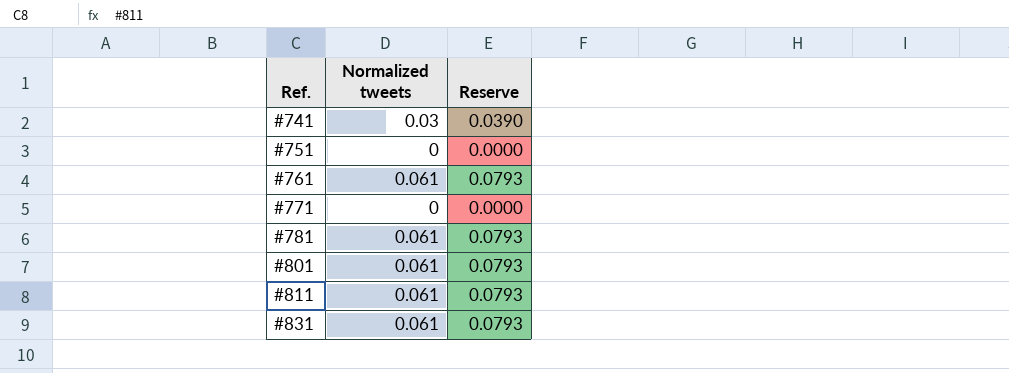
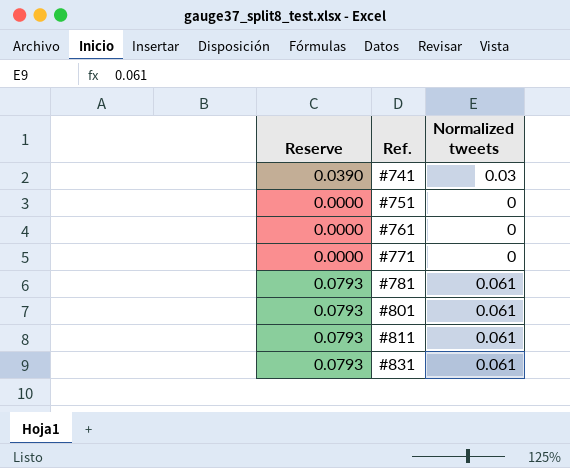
column Reserve | position: 3 -> 1
#761 | Reserve: 0.0793 -> 0.0000
#761 | Normalized tweets: 0.061 -> 0

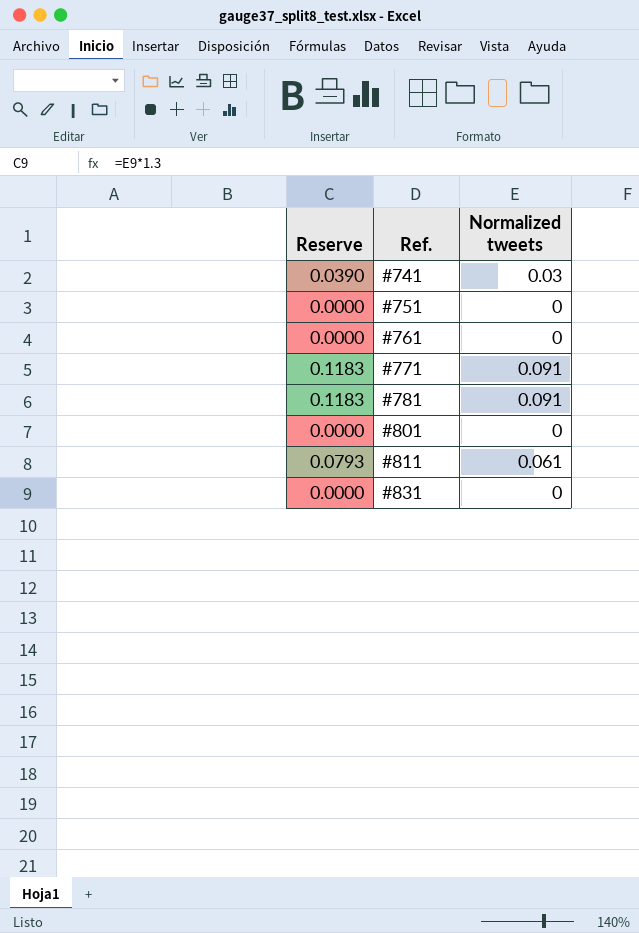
#771 | Reserve: 0.0000 -> 0.1183
#771 | Normalized tweets: 0 -> 0.091
#781 | Reserve: 0.0793 -> 0.1183
#781 | Normalized tweets: 0.061 -> 0.091
#801 | Reserve: 0.0793 -> 0.0000
#801 | Normalized tweets: 0.061 -> 0
#831 | Reserve: 0.0793 -> 0.0000
#831 | Normalized tweets: 0.061 -> 0

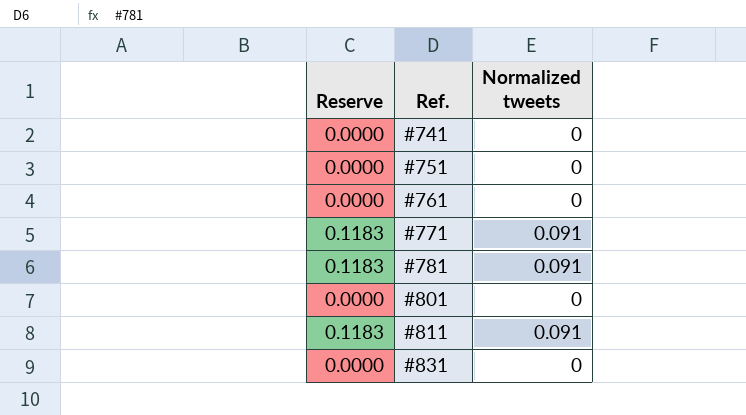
#741 | Reserve: 0.0390 -> 0.0000
#741 | Normalized tweets: 0.03 -> 0
#811 | Reserve: 0.0793 -> 0.1183
#811 | Normalized tweets: 0.061 -> 0.091

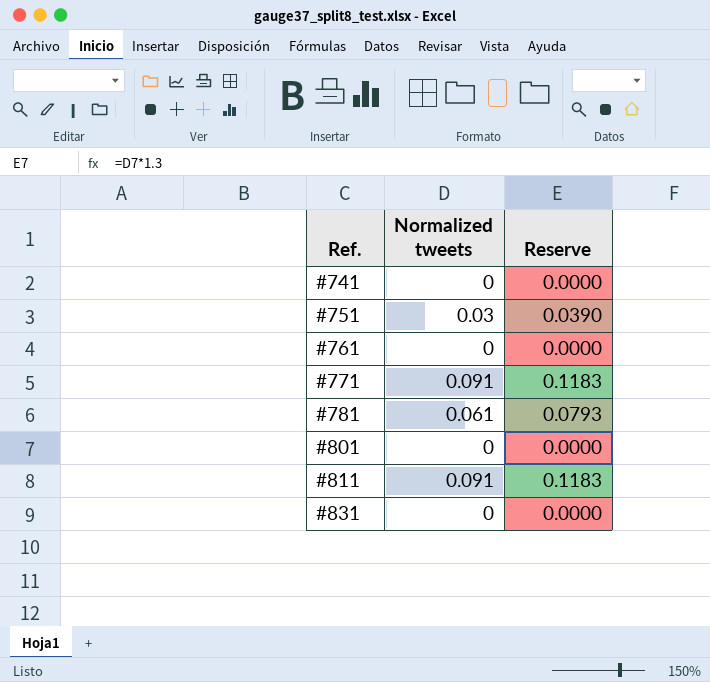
column Reserve | position: 1 -> 3
#751 | Normalized tweets: 0 -> 0.03
#751 | Reserve: 0.0000 -> 0.0390
#781 | Normalized tweets: 0.091 -> 0.061
#781 | Reserve: 0.1183 -> 0.0793

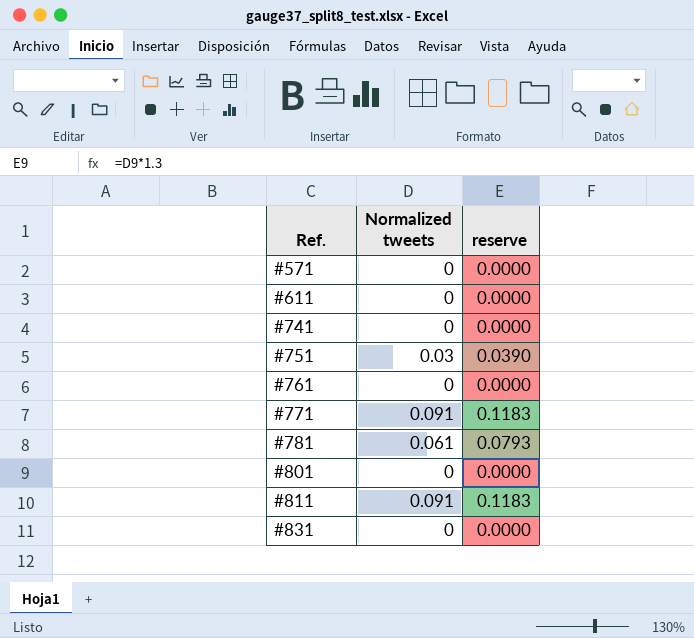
column name: Reserve -> reserve
row #571: none -> 0 | 0.0000
row #611: none -> 0 | 0.0000

